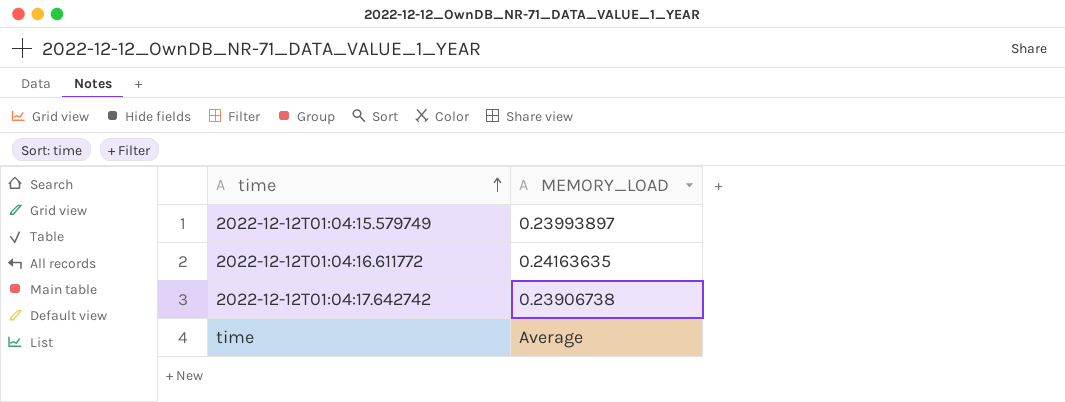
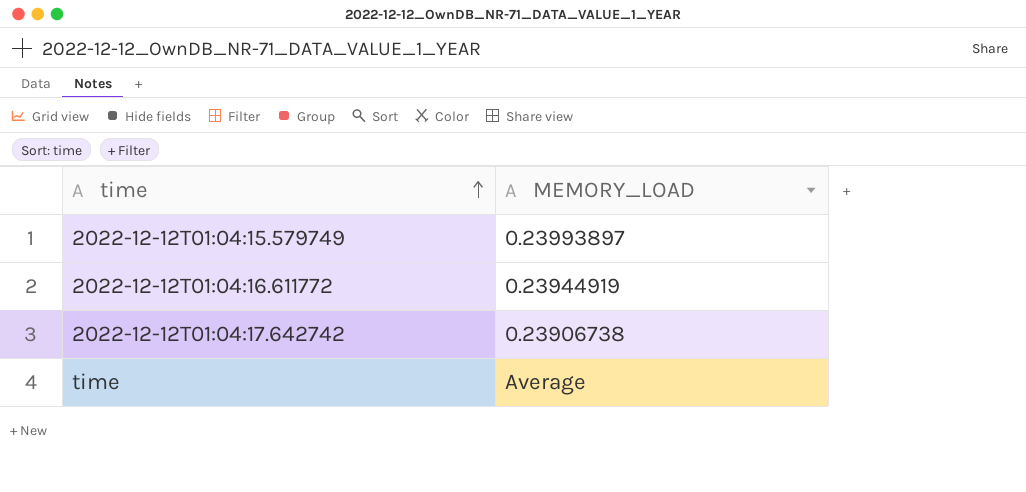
2022-12-12T01:04:16.611772 | MEMORY_LOAD: 0.24163635 -> 0.23944919

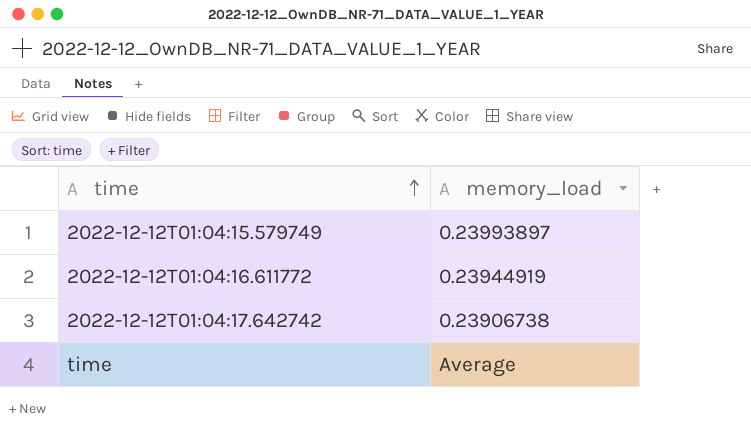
column name: MEMORY_LOAD -> memory_load

